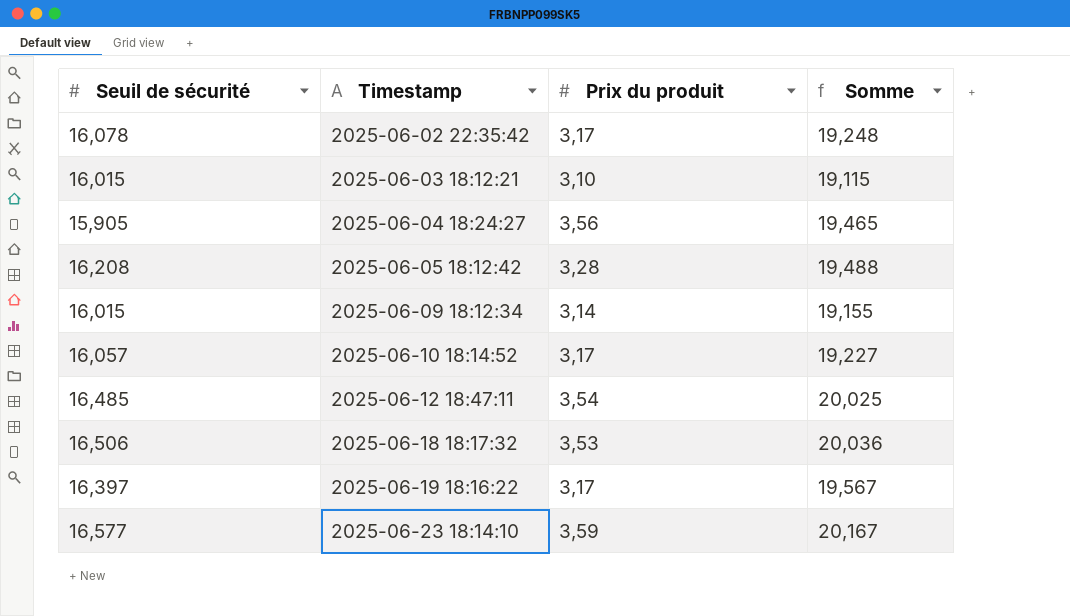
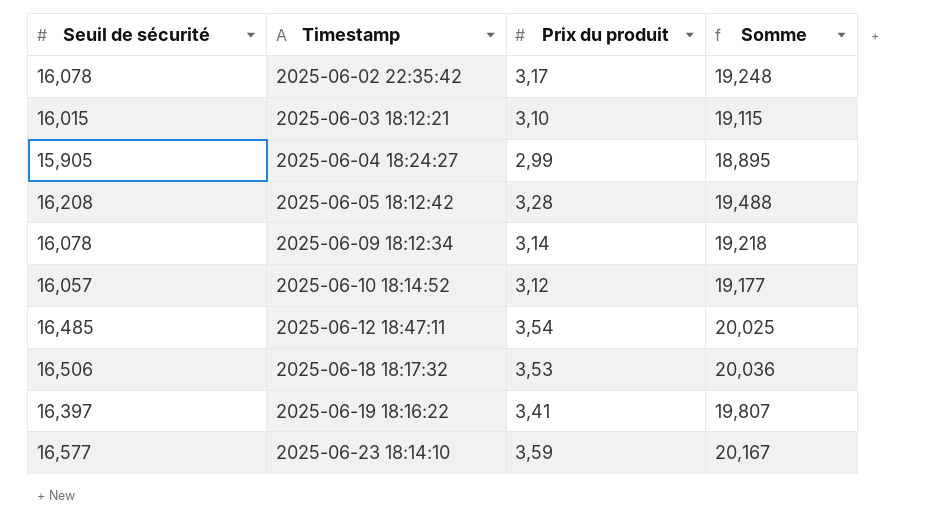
2025-06-04 18:24:27 | Prix du produit: 3,56 -> 2,99
2025-06-04 18:24:27 | Somme: 19,465 -> 18,895
2025-06-09 18:12:34 | Seuil de sécurité: 16,015 -> 16,078
2025-06-09 18:12:34 | Somme: 19,155 -> 19,218
2025-06-10 18:14:52 | Prix du produit: 3,17 -> 3,12
2025-06-10 18:14:52 | Somme: 19,227 -> 19,177
2025-06-19 18:16:22 | Prix du produit: 3,17 -> 3,41
2025-06-19 18:16:22 | Somme: 19,567 -> 19,807

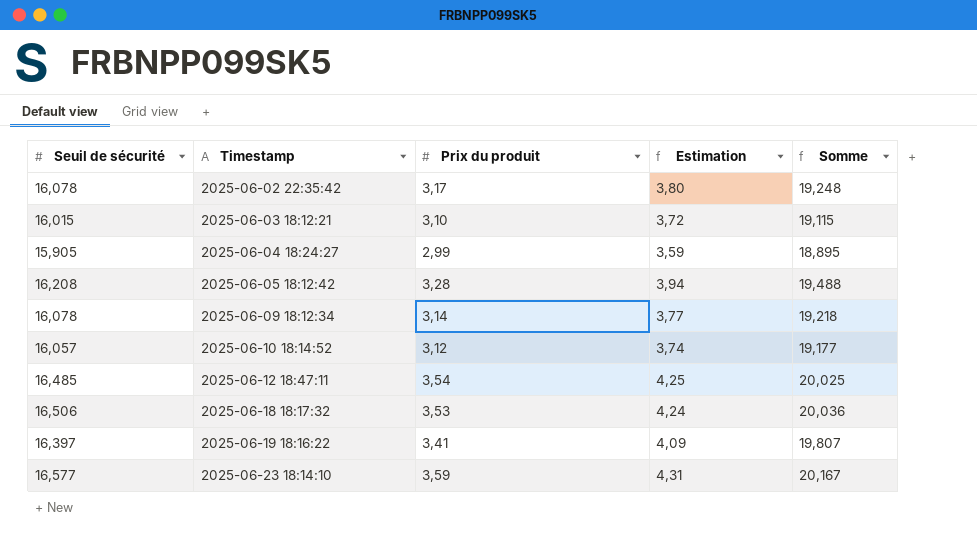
column Estimation | formula: none -> [Prix du produit] * 1,2

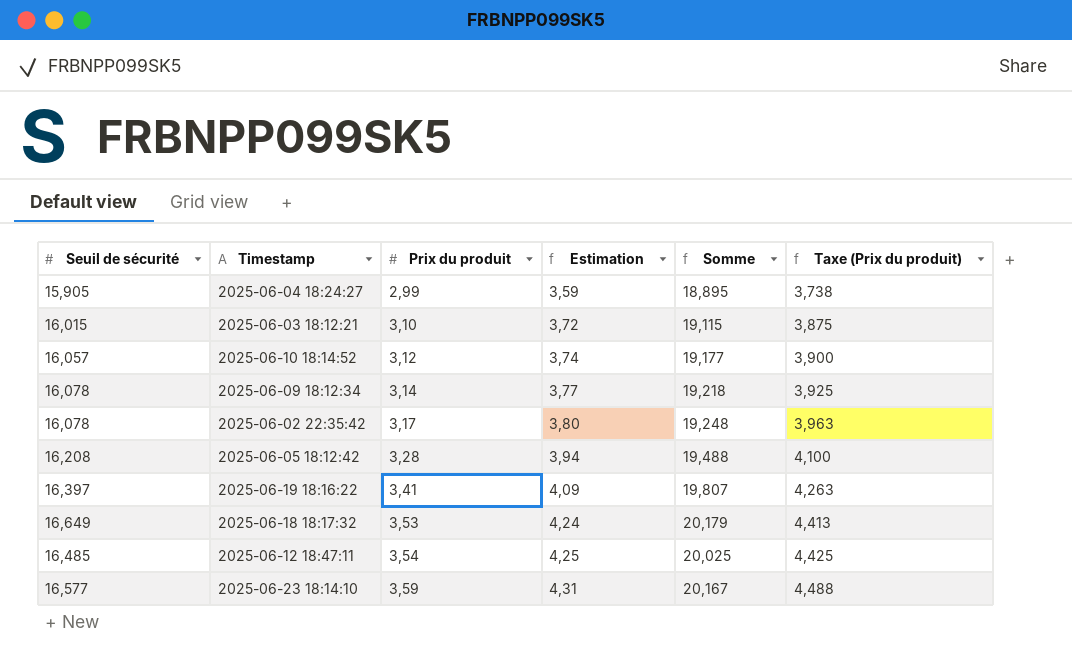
row order: Timestamp ascending -> Prix du produit ascending
column Taxe (Prix du produit) | formula: none -> [Prix du produit] * 1,25
2025-06-18 18:17:32 | Seuil de sécurité: 16,506 -> 16,649
2025-06-18 18:17:32 | Somme: 20,036 -> 20,179

